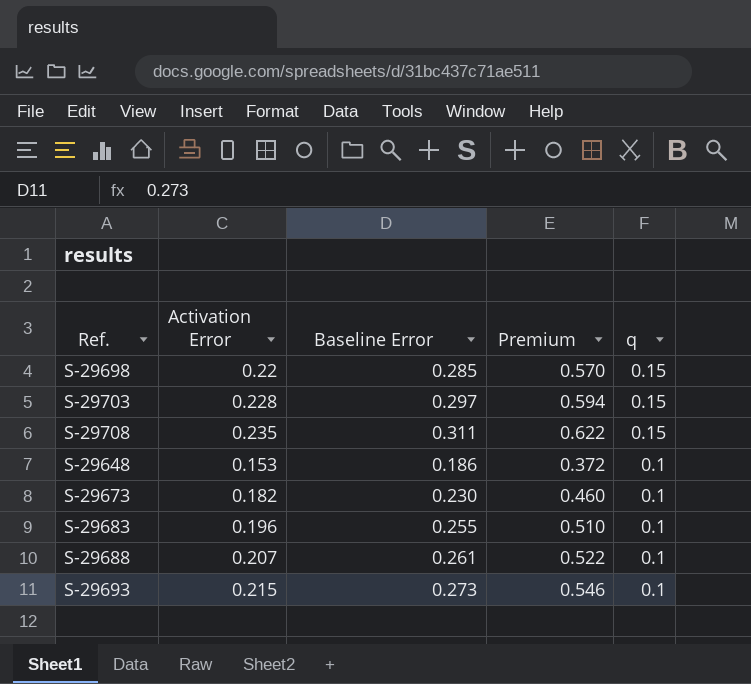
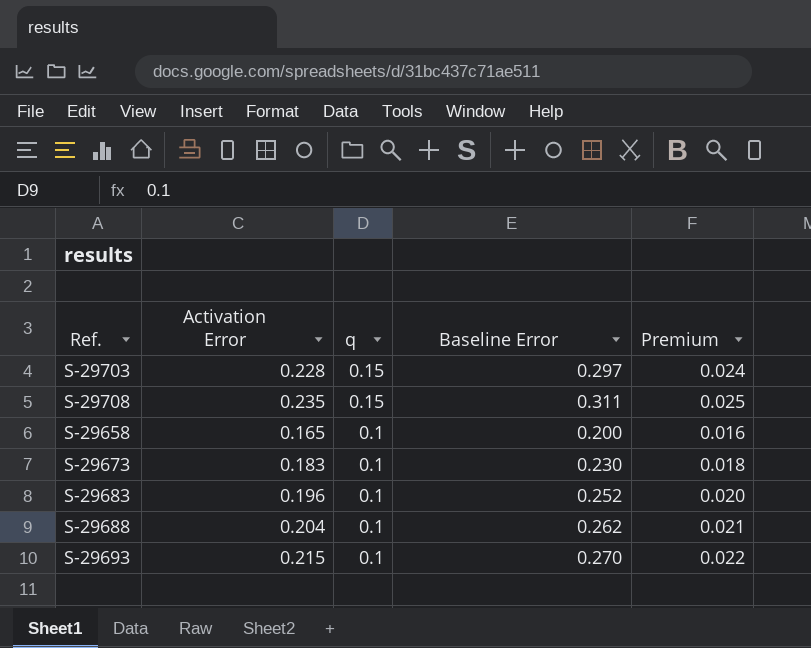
column q | position: 5 -> 3
column Premium | formula: [Baseline Error] * 2 -> [Baseline Error] * 0.08
row S-29698: 0.22 | 0.285 | 0.570 | 0.15 -> none
row S-29648: 0.153 | 0.186 | 0.372 | 0.1 -> none
row S-29658: none -> 0.165 | 0.1 | 0.200 | 0.016
S-29673 | Activation Error: 0.182 -> 0.183
S-29683 | Baseline Error: 0.255 -> 0.252
S-29688 | Activation Error: 0.207 -> 0.204
S-29688 | Baseline Error: 0.261 -> 0.262
S-29693 | Baseline Error: 0.273 -> 0.270

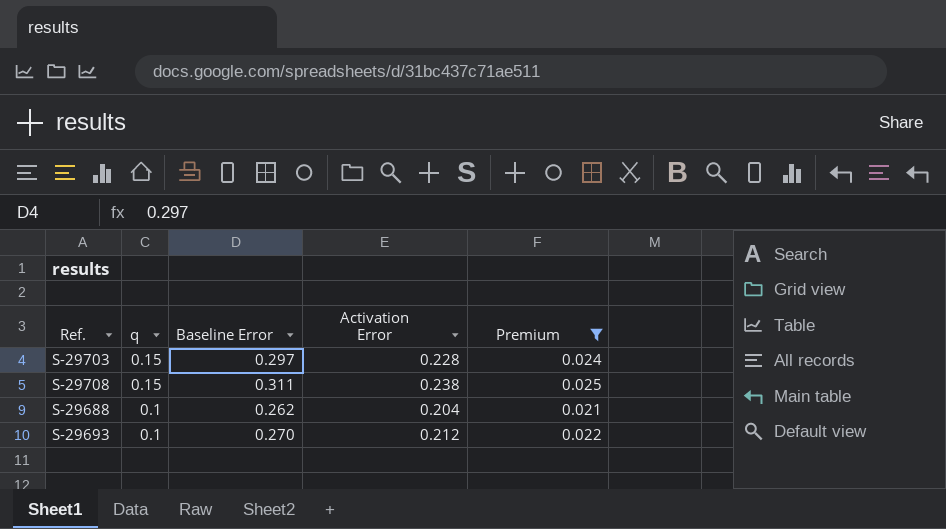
filter: none -> Premium >= 0.021
column Activation Error | position: 2 -> 4
S-29708 | Activation Error: 0.235 -> 0.238
S-29693 | Activation Error: 0.215 -> 0.212

